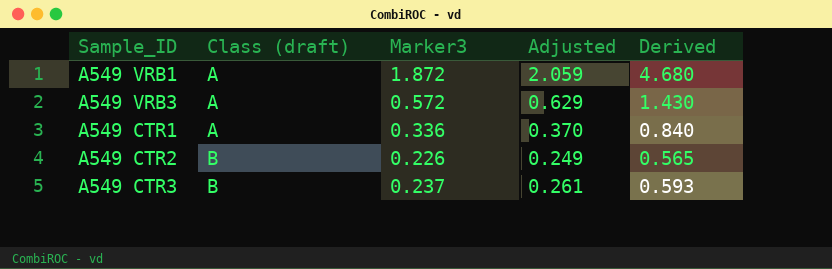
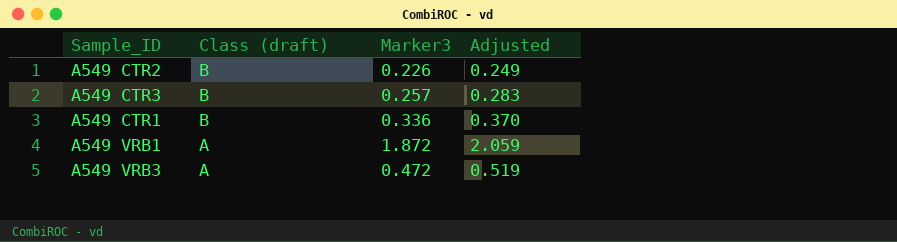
row order: Class (draft) ascending -> Class (draft) descending
column Derived | formula: [Marker3] * 2.5 -> none
A549 CTR3 | Marker3: 0.237 -> 0.257
A549 CTR3 | Adjusted: 0.261 -> 0.283
A549 CTR1 | Class (draft): A -> B
A549 VRB3 | Marker3: 0.572 -> 0.472
A549 VRB3 | Adjusted: 0.629 -> 0.519

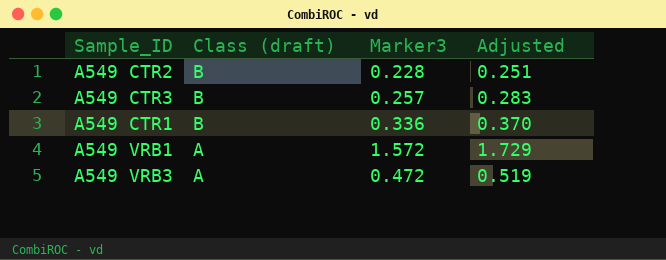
A549 CTR2 | Marker3: 0.226 -> 0.228
A549 CTR2 | Adjusted: 0.249 -> 0.251
A549 VRB1 | Marker3: 1.872 -> 1.572
A549 VRB1 | Adjusted: 2.059 -> 1.729

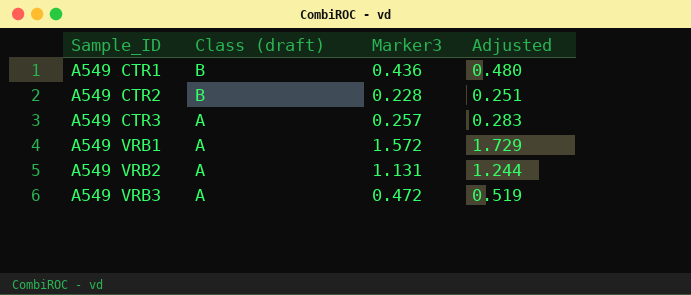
row order: Class (draft) descending -> Sample_ID ascending
A549 CTR1 | Marker3: 0.336 -> 0.436
A549 CTR1 | Adjusted: 0.370 -> 0.480
A549 CTR3 | Class (draft): B -> A
row A549 VRB2: none -> A | 1.131 | 1.244

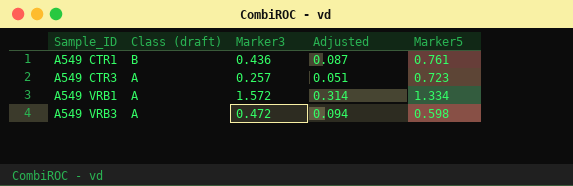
column Adjusted | formula: [Marker3] * 1.1 -> [Marker3] * 0.2
column Marker5 | position: none -> 5
row A549 CTR2: B | 0.228 | 0.251 -> none
row A549 VRB2: A | 1.131 | 1.244 -> none

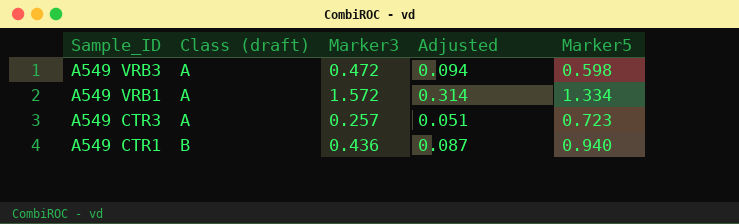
row order: Sample_ID ascending -> Sample_ID descending
A549 CTR1 | Marker5: 0.761 -> 0.940

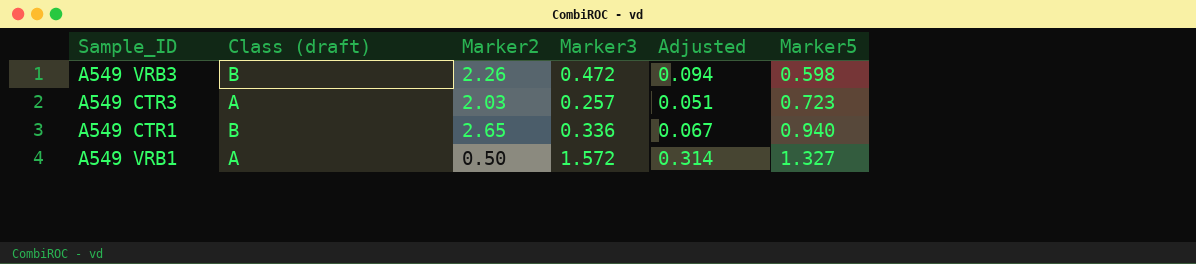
row order: Sample_ID descending -> Marker5 ascending
column Marker2 | position: none -> 3
A549 VRB3 | Class (draft): A -> B
A549 CTR1 | Marker3: 0.436 -> 0.336
A549 CTR1 | Adjusted: 0.087 -> 0.067
A549 VRB1 | Marker5: 1.334 -> 1.327

